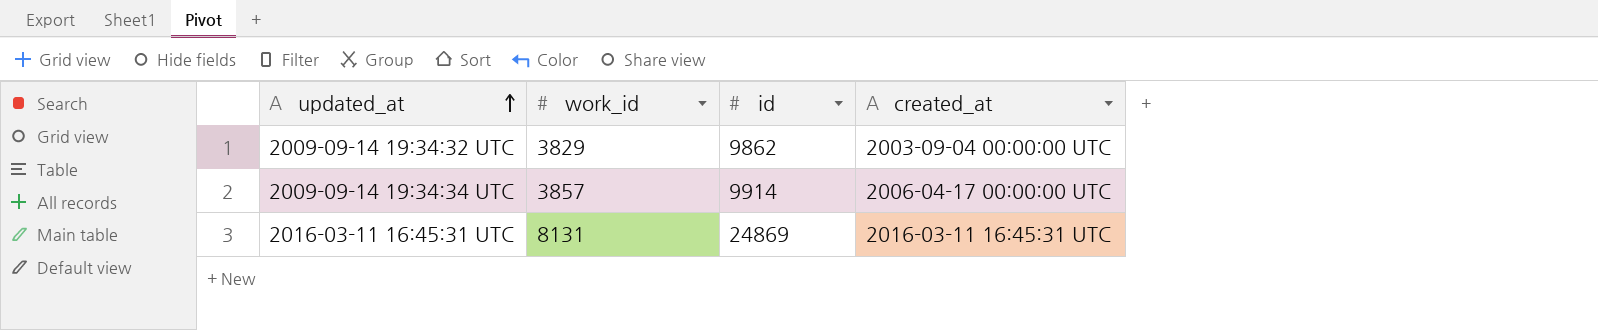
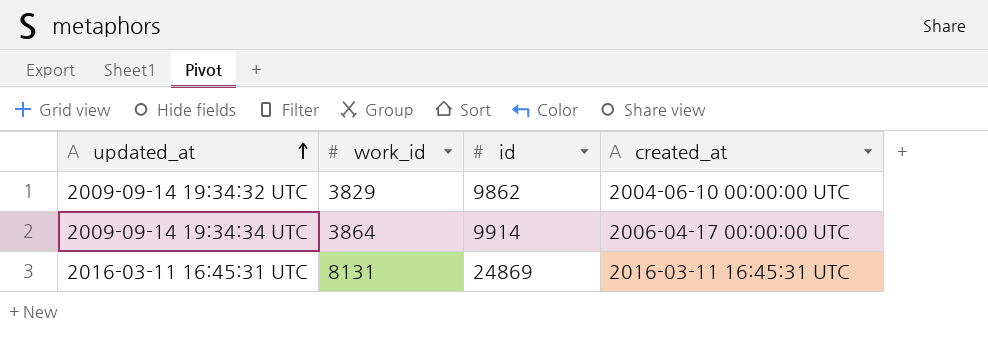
2009-09-14 19:34:32 UTC | created_at: 2003-09-04 00:00:00 UTC -> 2004-06-10 00:00:00 UTC
2009-09-14 19:34:34 UTC | work_id: 3857 -> 3864

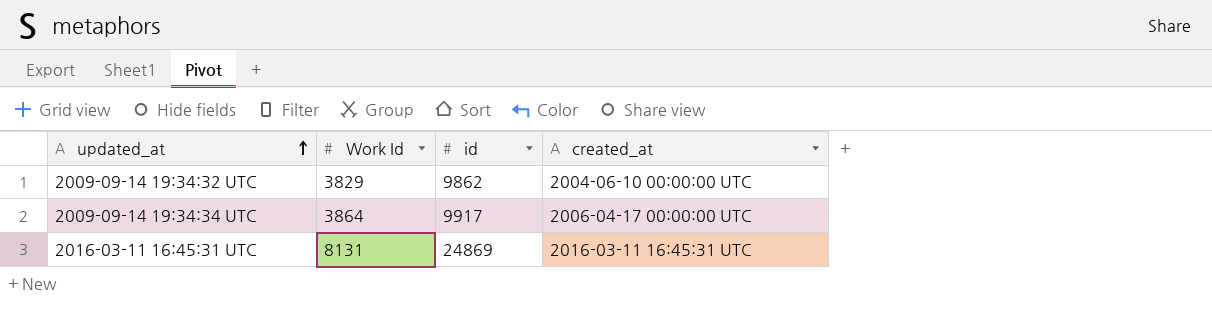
column name: work_id -> Work Id
2009-09-14 19:34:34 UTC | id: 9914 -> 9917

